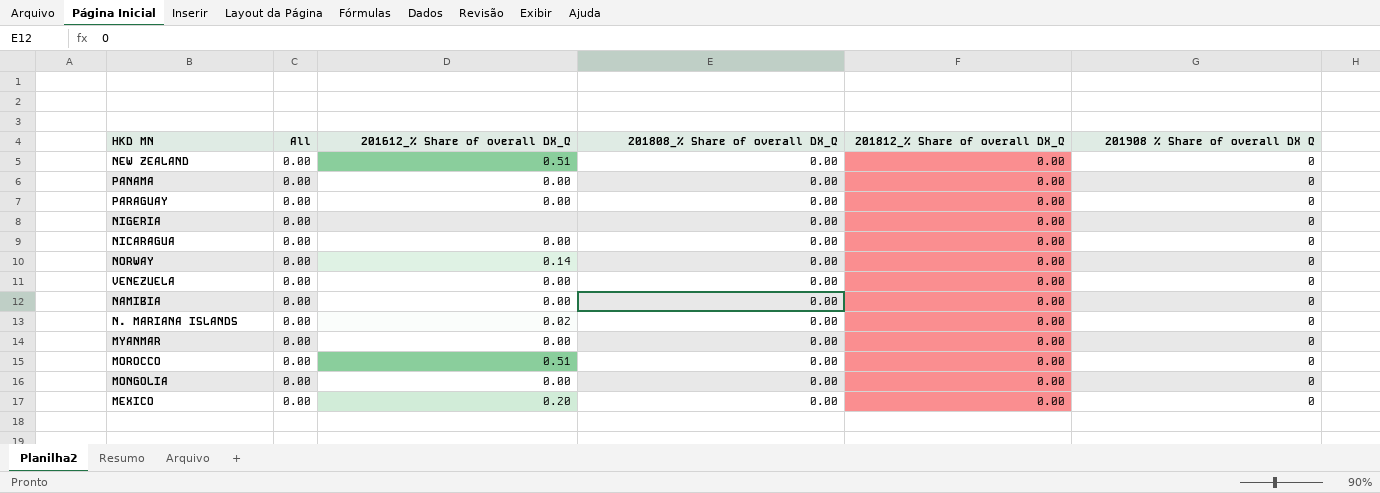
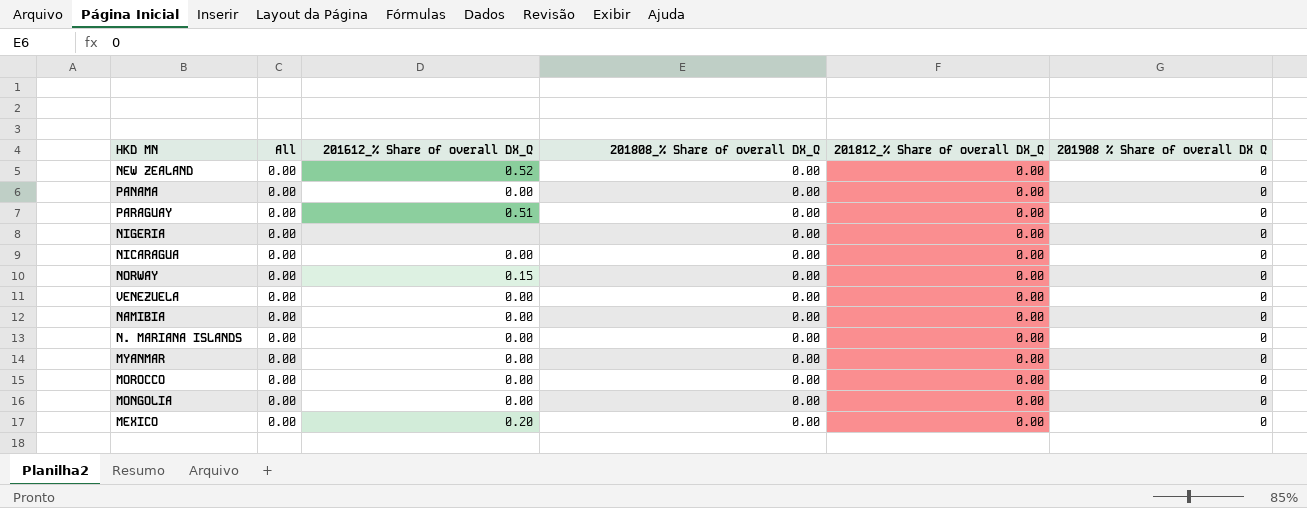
NEW ZEALAND | 201612_% Share of overall DX_Q: 0.51 -> 0.52
PARAGUAY | 201612_% Share of overall DX_Q: 0.00 -> 0.51
NORWAY | 201612_% Share of overall DX_Q: 0.14 -> 0.15
N. MARIANA ISLANDS | 201612_% Share of overall DX_Q: 0.02 -> 0.00
MOROCCO | 201612_% Share of overall DX_Q: 0.51 -> 0.00

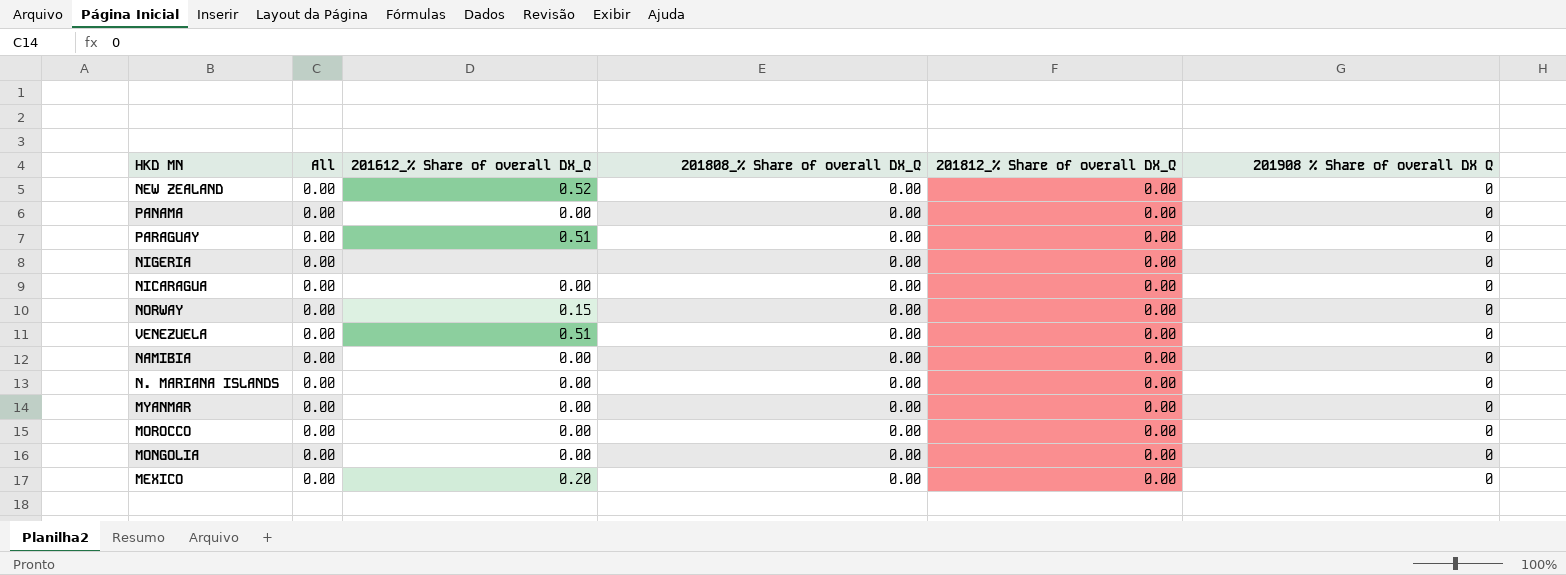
VENEZUELA | 201612_% Share of overall DX_Q: 0.00 -> 0.51

